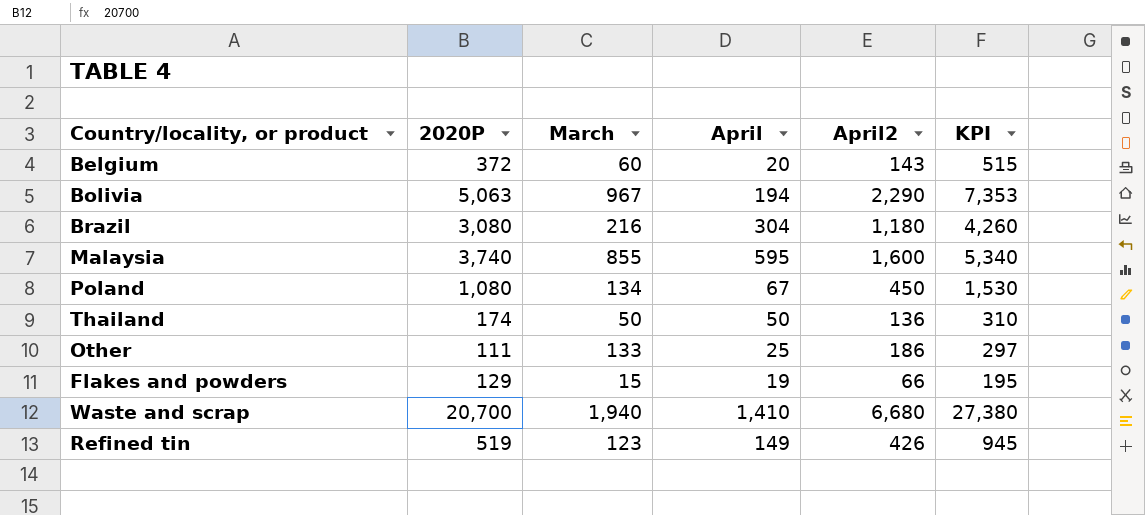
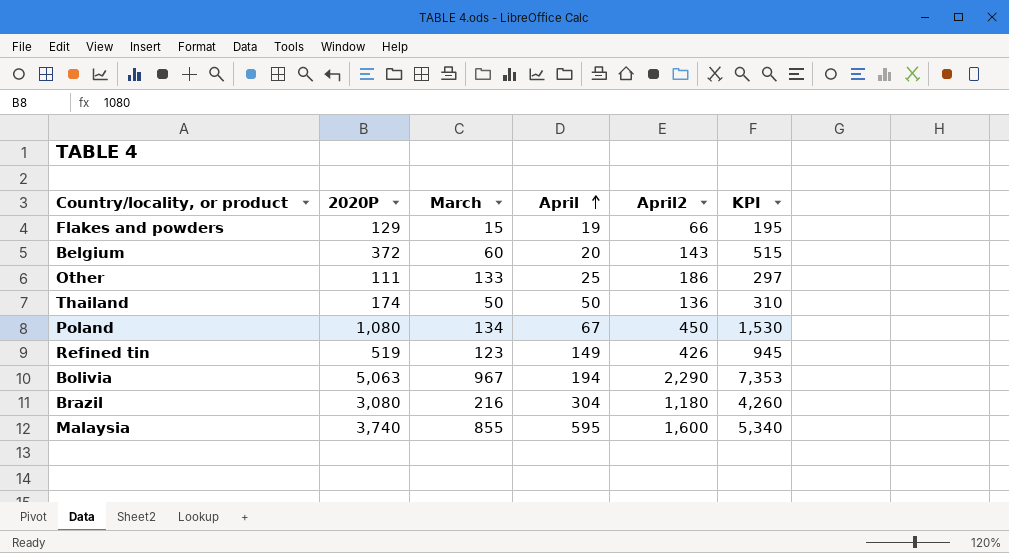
row order: none -> April ascending
row Waste and scrap: 20,700 | 1,940 | 1,410 | 6,680 | 27,380 -> none

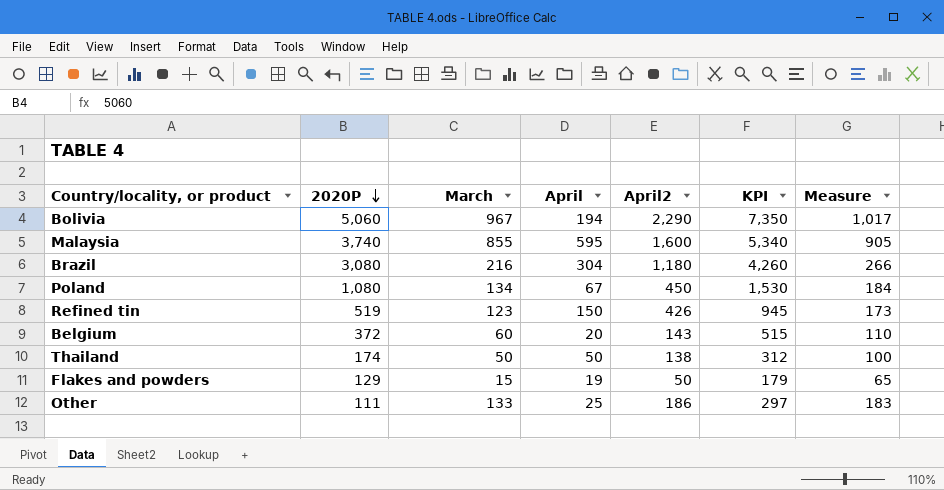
row order: April ascending -> 2020P descending
column Measure | formula: none -> [March] + 50
Bolivia | 2020P: 5,063 -> 5,060
Bolivia | KPI: 7,353 -> 7,350
Refined tin | April: 149 -> 150
Thailand | April2: 136 -> 138
Thailand | KPI: 310 -> 312
Flakes and powders | April2: 66 -> 50
Flakes and powders | KPI: 195 -> 179

